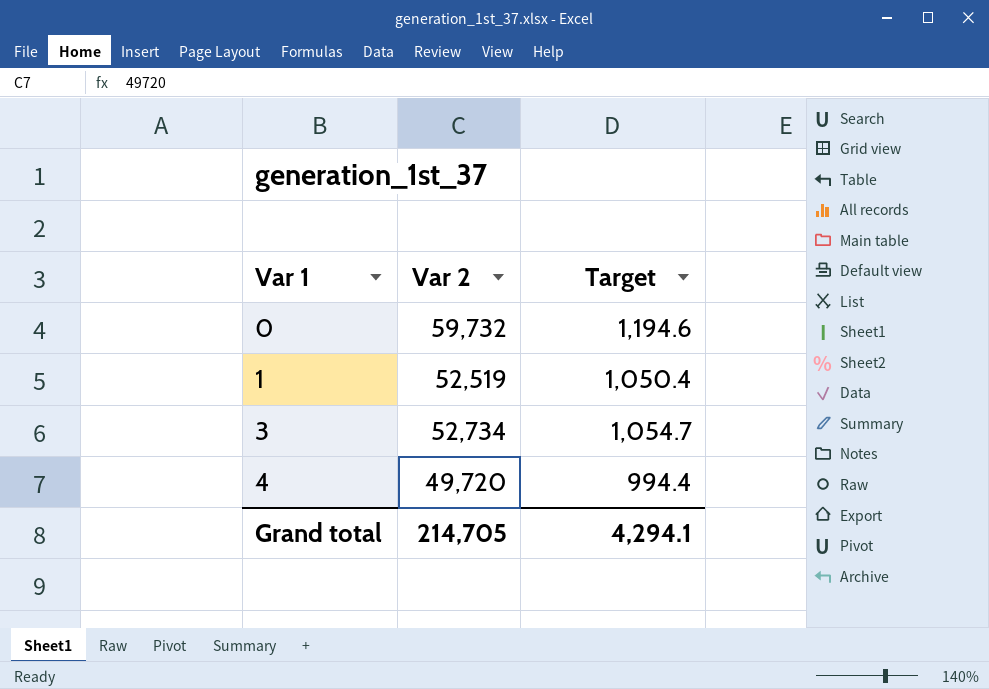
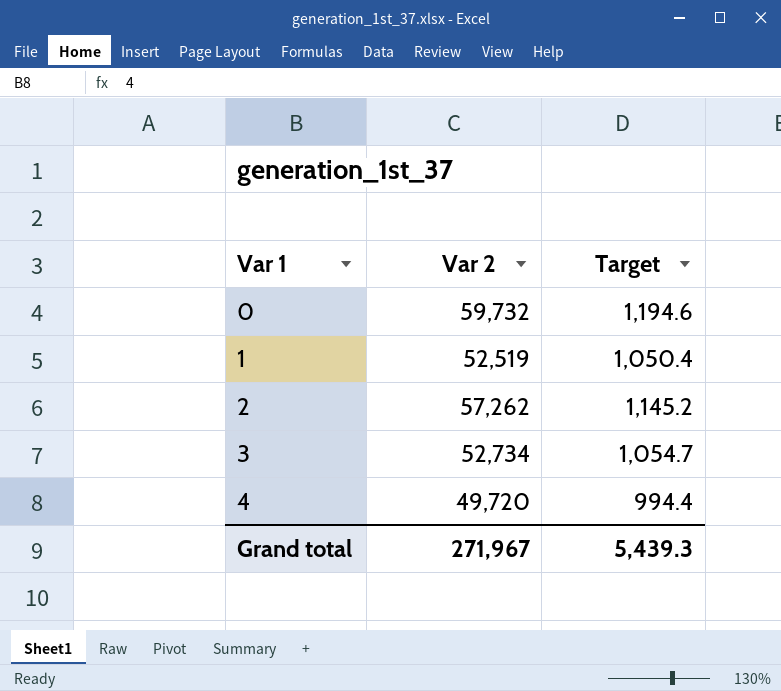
row 2: none -> 57,262 | 1,145.2
Grand total | Var 2: 214,705 -> 271,967
Grand total | Target: 4,294.1 -> 5,439.3

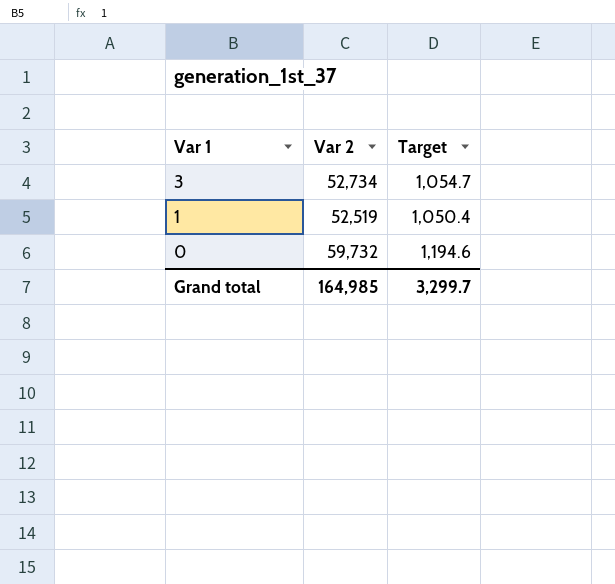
row order: Var 1 ascending -> Var 1 descending
row 2: 57,262 | 1,145.2 -> none
row 4: 49,720 | 994.4 -> none
Grand total | Var 2: 271,967 -> 164,985
Grand total | Target: 5,439.3 -> 3,299.7

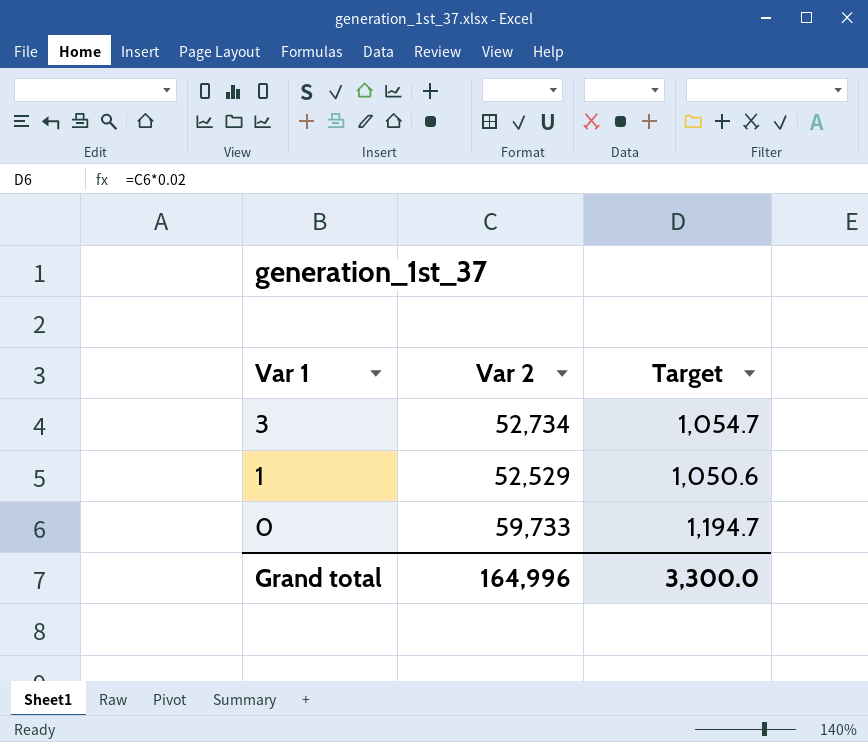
1 | Var 2: 52,519 -> 52,529
1 | Target: 1,050.4 -> 1,050.6
0 | Var 2: 59,732 -> 59,733
0 | Target: 1,194.6 -> 1,194.7
Grand total | Var 2: 164,985 -> 164,996
Grand total | Target: 3,299.7 -> 3,300.0

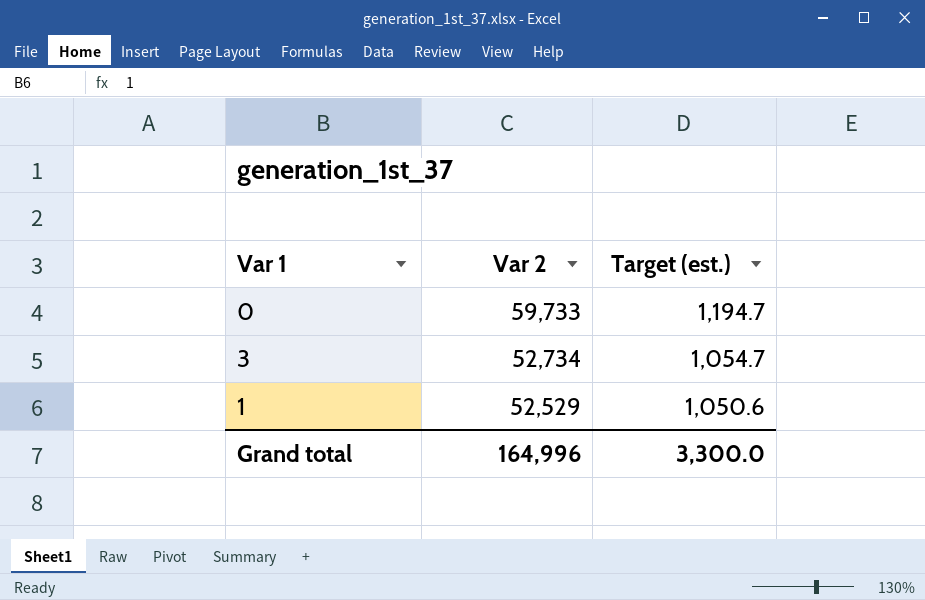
row order: Var 1 descending -> Var 2 descending
column name: Target -> Target (est.)

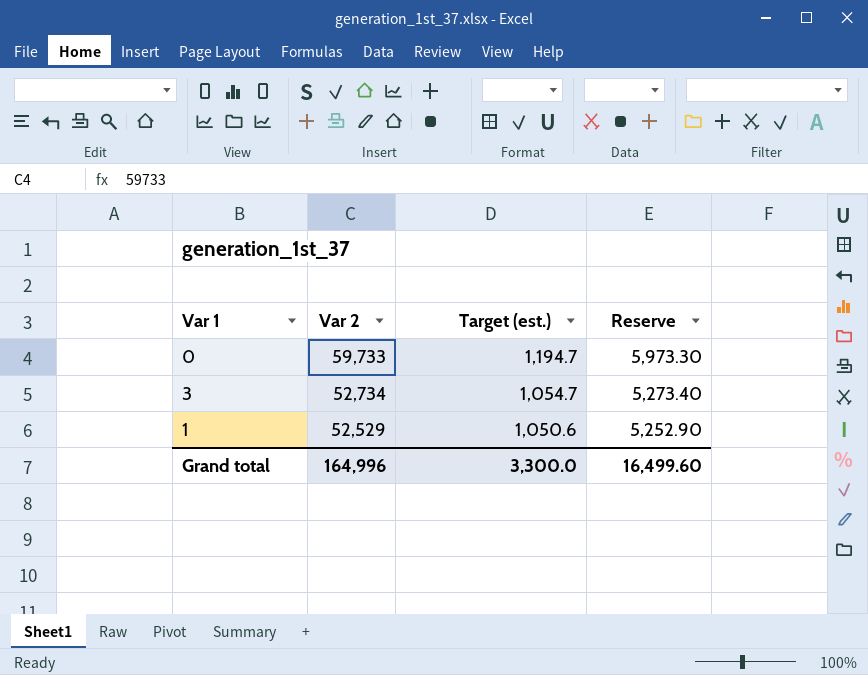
column Reserve | formula: none -> [Var 2] * 0.1

